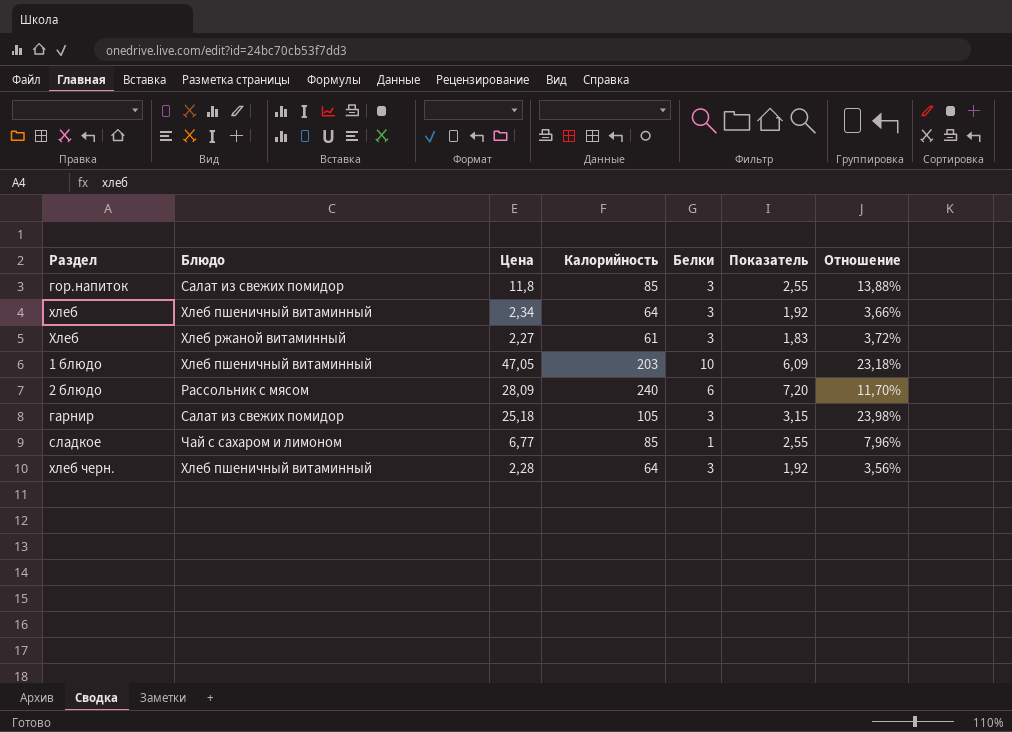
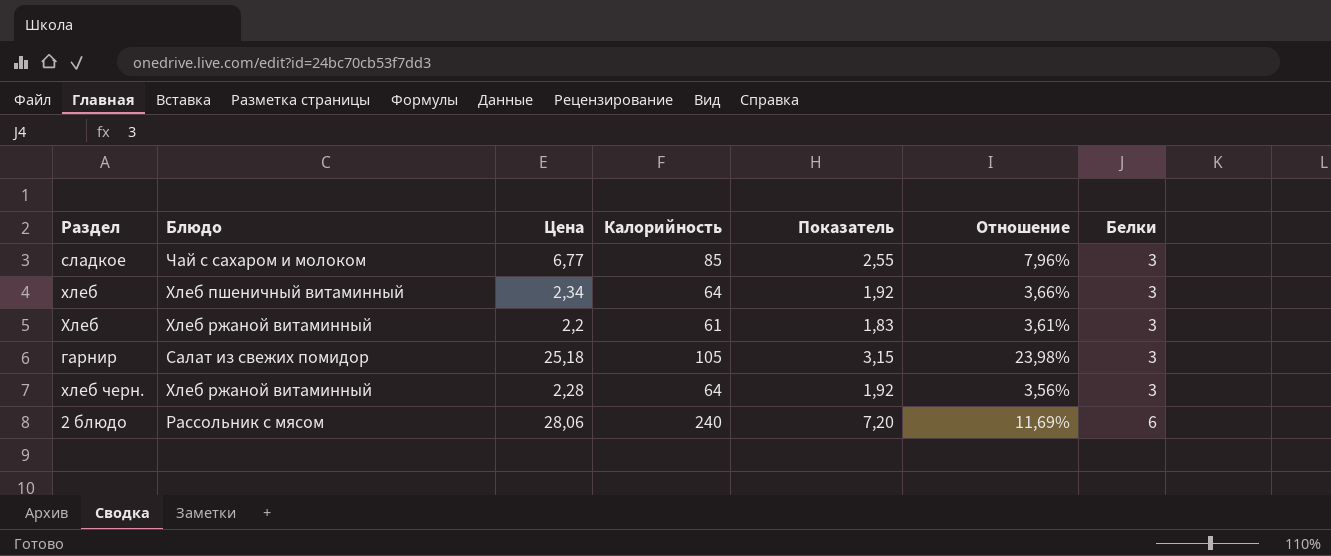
row order: none -> Белки ascending
column Белки | position: 5 -> 7
row гор.напиток: Салат из свежих помидор | 11,8 | 85 | 3 | 2,55 | 13,88% -> none
row 1 блюдо: Хлеб пшеничный витаминный | 47,05 | 203 | 10 | 6,09 | 23,18% -> none
сладкое | Блюдо: Чай с сахаром и лимоном -> Чай с сахаром и молоком
сладкое | Белки: 1 -> 3
Хлеб | Цена: 2,27 -> 2,2
Хлеб | Отношение: 3,72% -> 3,61%
хлеб черн. | Блюдо: Хлеб пшеничный витаминный -> Хлеб ржаной витаминный
2 блюдо | Цена: 28,09 -> 28,06
2 блюдо | Отношение: 11,70% -> 11,69%

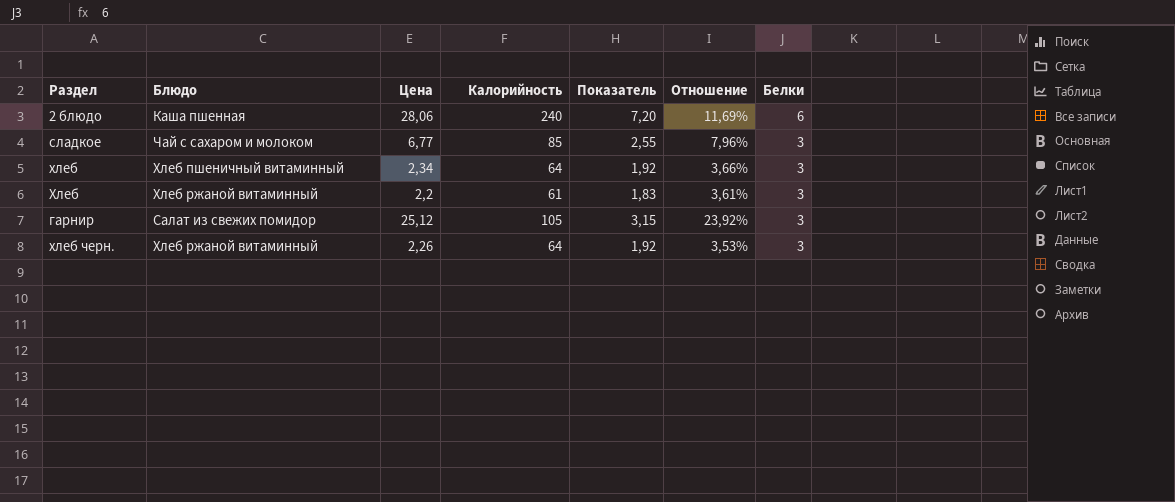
row order: Белки ascending -> Белки descending
2 блюдо | Блюдо: Рассольник с мясом -> Каша пшенная
гарнир | Цена: 25,18 -> 25,12
гарнир | Отношение: 23,98% -> 23,92%
хлеб черн. | Цена: 2,28 -> 2,26
хлеб черн. | Отношение: 3,56% -> 3,53%

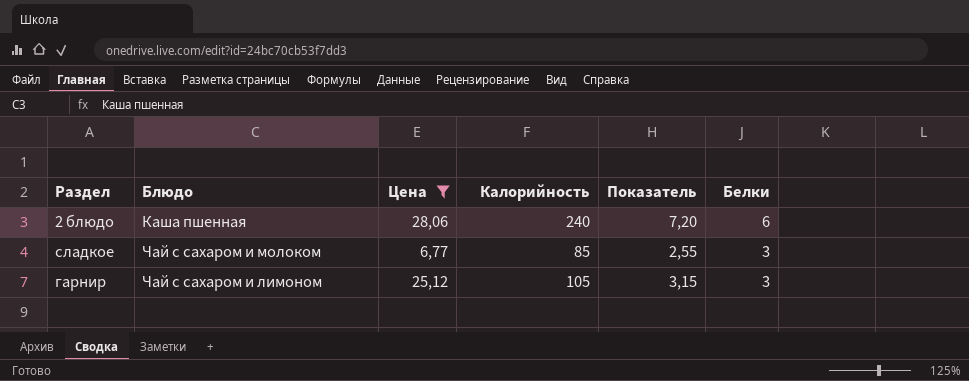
filter: none -> Цена >= 6,77
column Отношение | formula: [Цена] / [Калорийность] -> none
гарнир | Блюдо: Салат из свежих помидор -> Чай с сахаром и лимоном

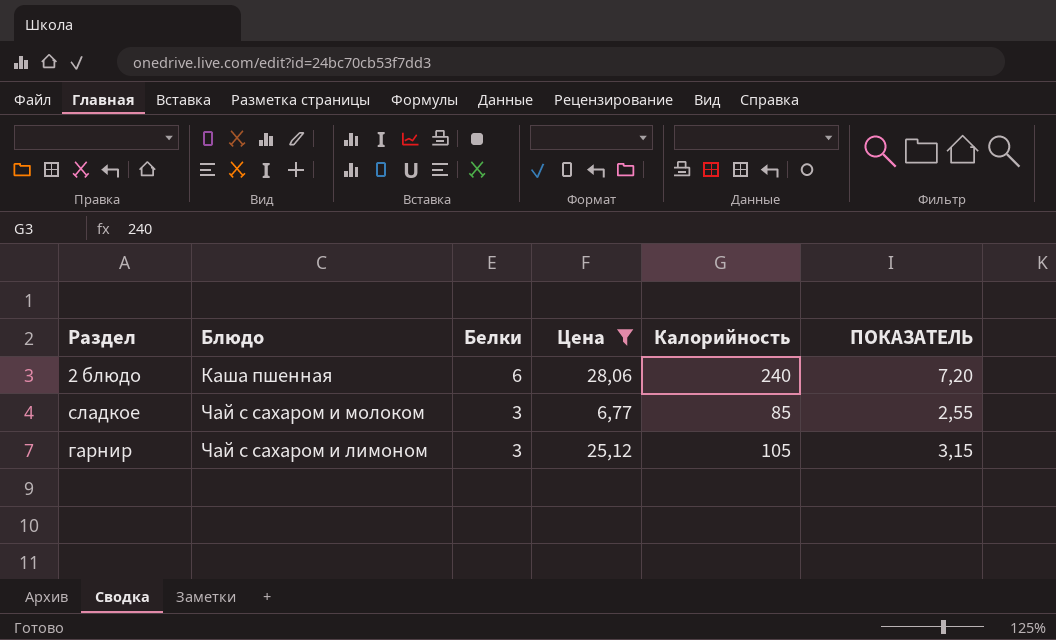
column Белки | position: 6 -> 3
column name: Показатель -> ПОКАЗАТЕЛЬ

